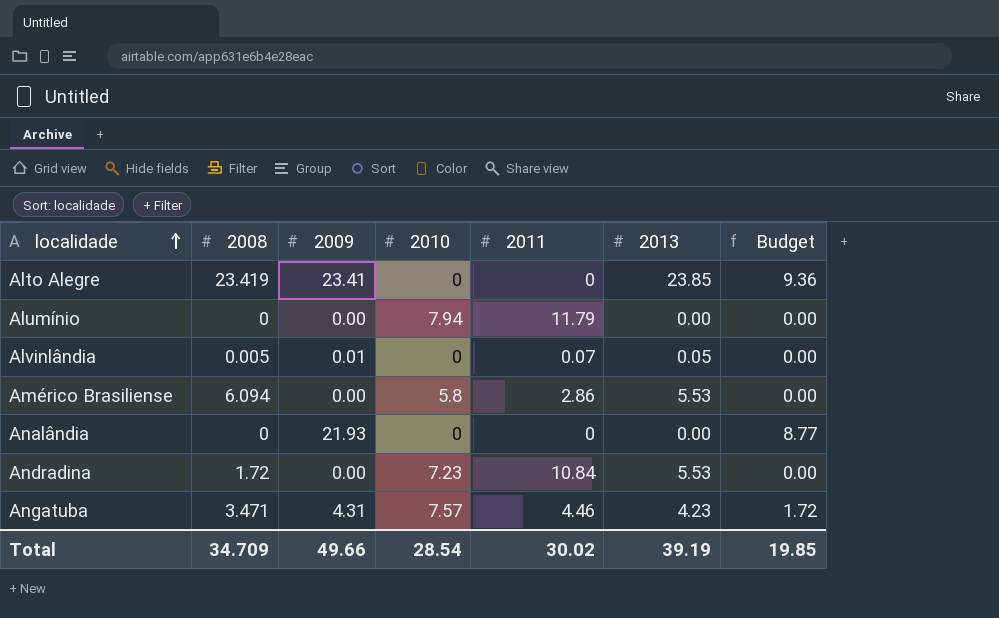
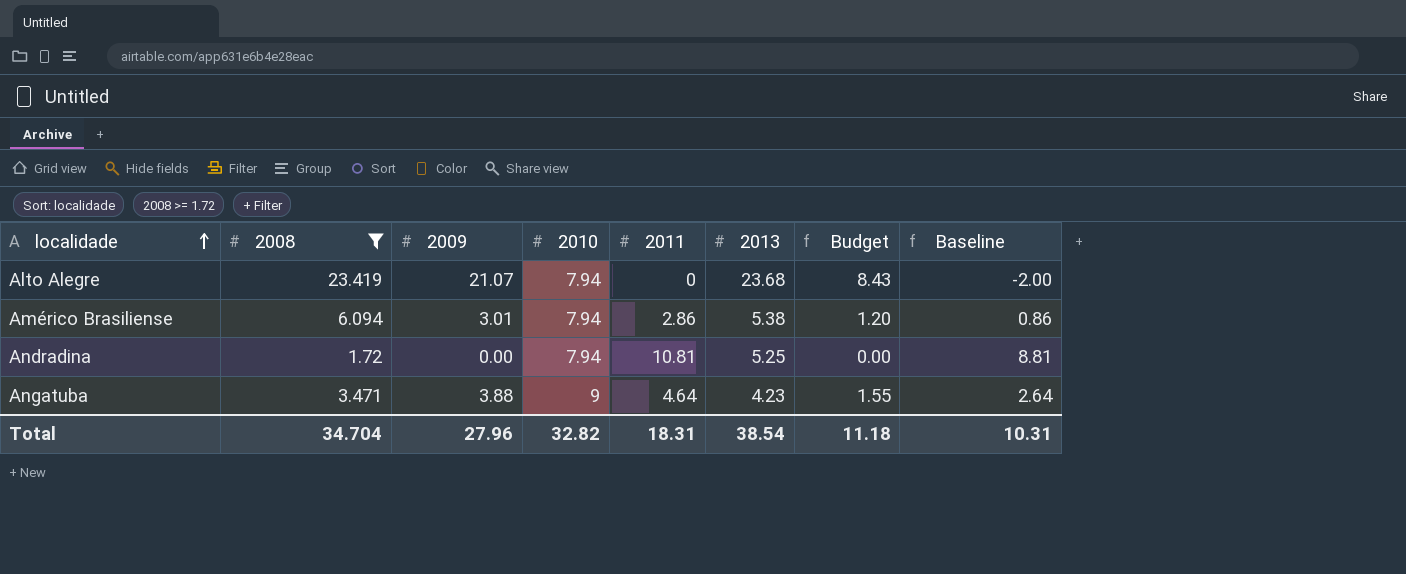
filter: none -> 2008 >= 1.72
column Baseline | formula: none -> [2011] - 2
Alto Alegre | 2009: 23.41 -> 21.07
Alto Alegre | 2010: 0 -> 7.94
Alto Alegre | 2013: 23.85 -> 23.68
Alto Alegre | Budget: 9.36 -> 8.43
Américo Brasiliense | 2009: 0.00 -> 3.01
Américo Brasiliense | 2010: 5.8 -> 7.94
Américo Brasiliense | 2013: 5.53 -> 5.38
Américo Brasiliense | Budget: 0.00 -> 1.20
Andradina | 2010: 7.23 -> 7.94
Andradina | 2011: 10.84 -> 10.81
Andradina | 2013: 5.53 -> 5.25
Angatuba | 2009: 4.31 -> 3.88
Angatuba | 2010: 7.57 -> 9
Angatuba | 2011: 4.46 -> 4.64
Angatuba | Budget: 1.72 -> 1.55
Total | 2008: 34.709 -> 34.704
Total | 2009: 49.66 -> 27.96
Total | 2010: 28.54 -> 32.82
Total | 2011: 30.02 -> 18.31
Total | 2013: 39.19 -> 38.54
Total | Budget: 19.85 -> 11.18

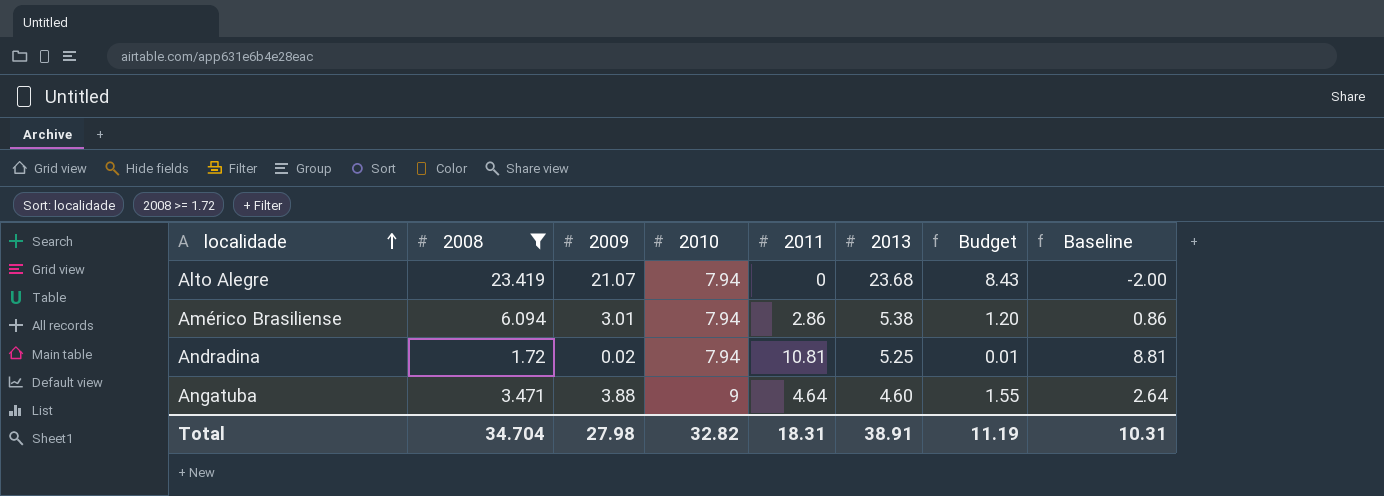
Andradina | 2009: 0.00 -> 0.02
Andradina | Budget: 0.00 -> 0.01
Angatuba | 2013: 4.23 -> 4.60
Total | 2009: 27.96 -> 27.98
Total | 2013: 38.54 -> 38.91
Total | Budget: 11.18 -> 11.19

